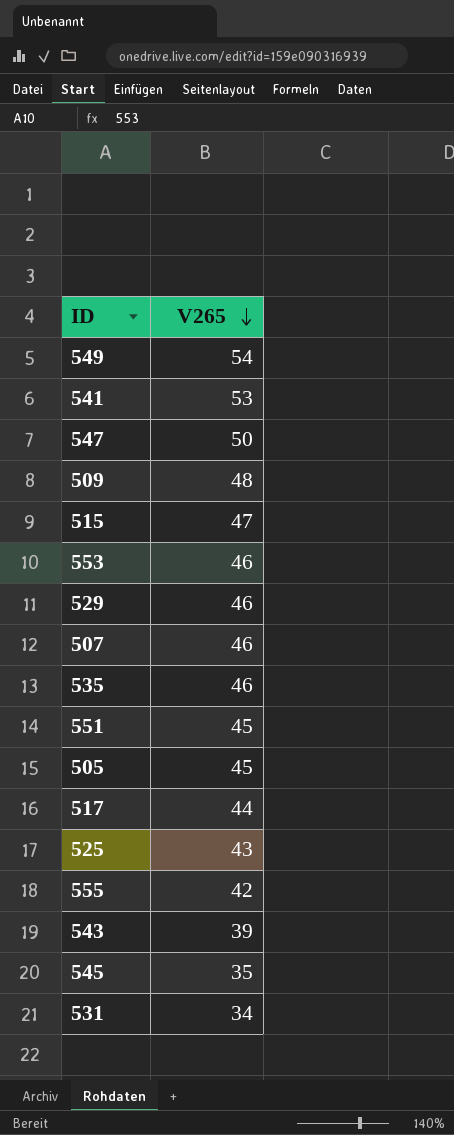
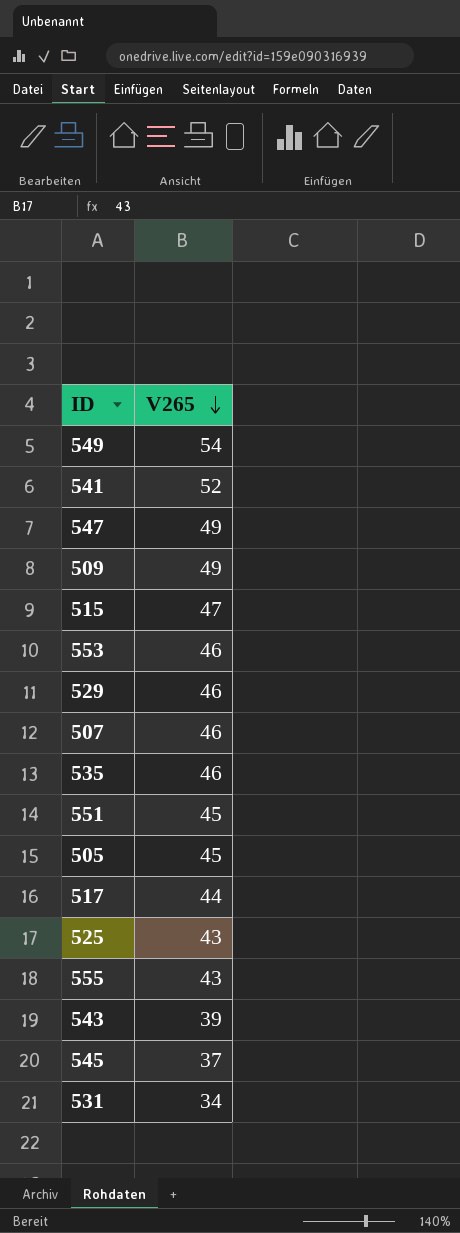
541 | V265: 53 -> 52
547 | V265: 50 -> 49
509 | V265: 48 -> 49
555 | V265: 42 -> 43
545 | V265: 35 -> 37

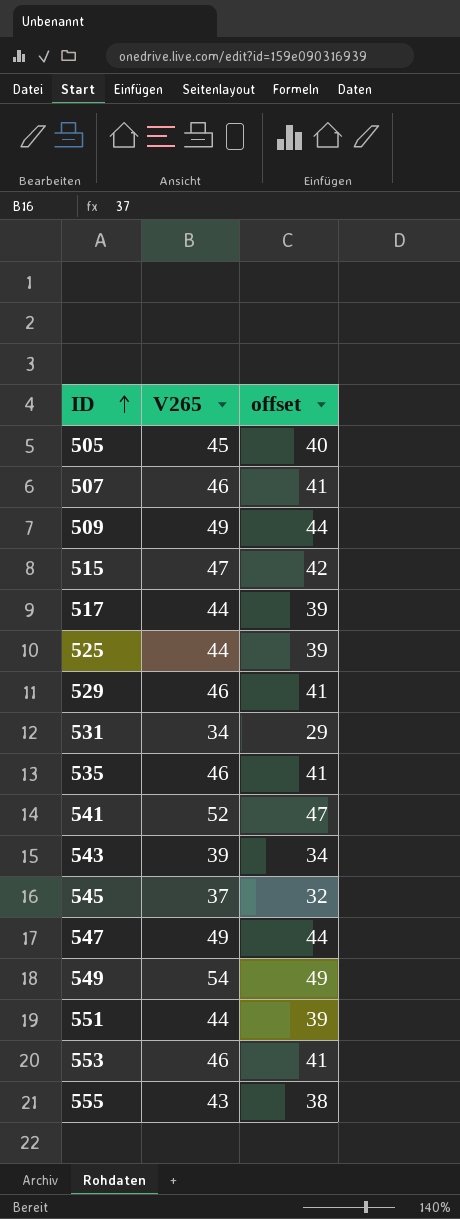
row order: V265 descending -> ID ascending
column offset | formula: none -> [V265] - 5
525 | V265: 43 -> 44
551 | V265: 45 -> 44

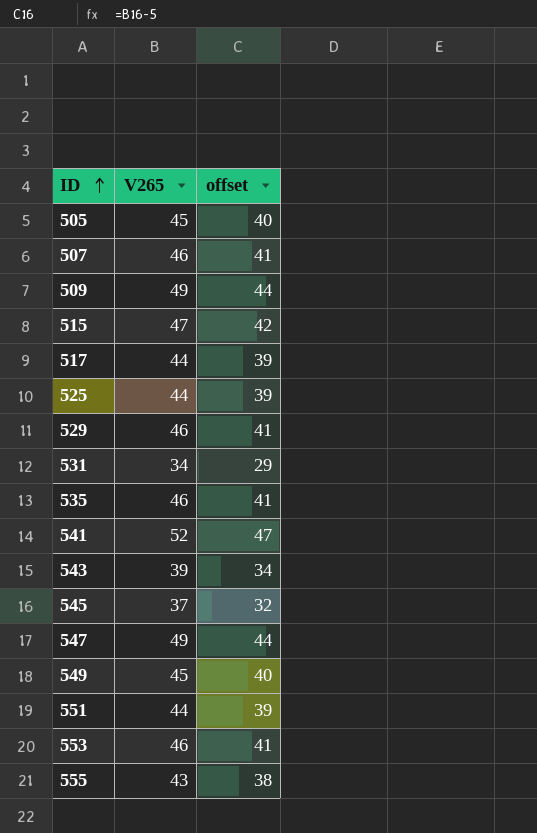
549 | V265: 54 -> 45
549 | offset: 49 -> 40

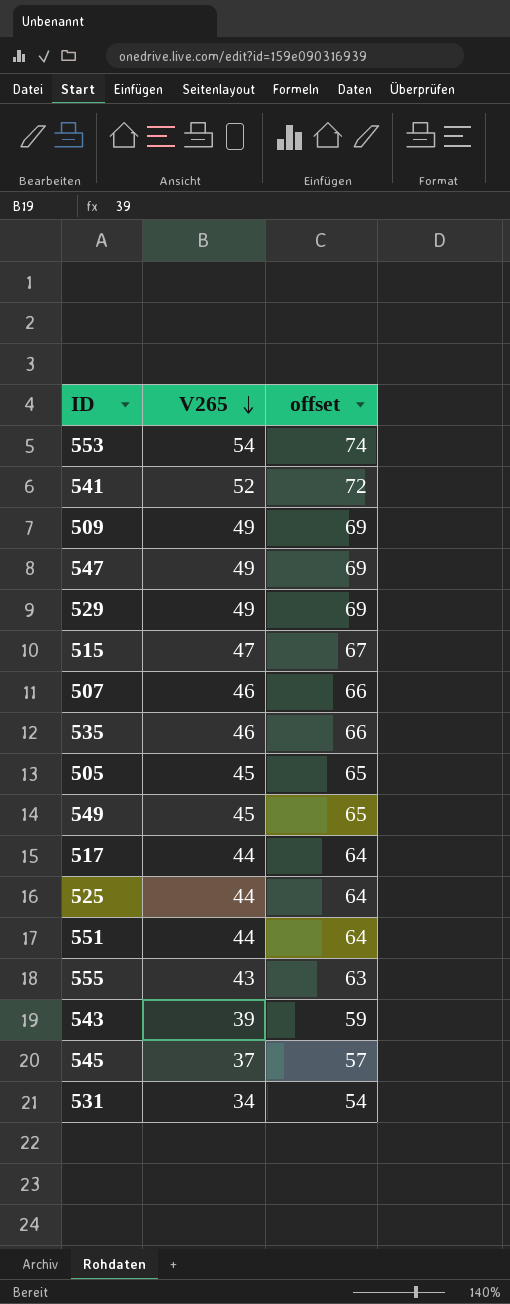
row order: ID ascending -> V265 descending
column offset | formula: [V265] - 5 -> [V265] + 20
553 | V265: 46 -> 54
529 | V265: 46 -> 49

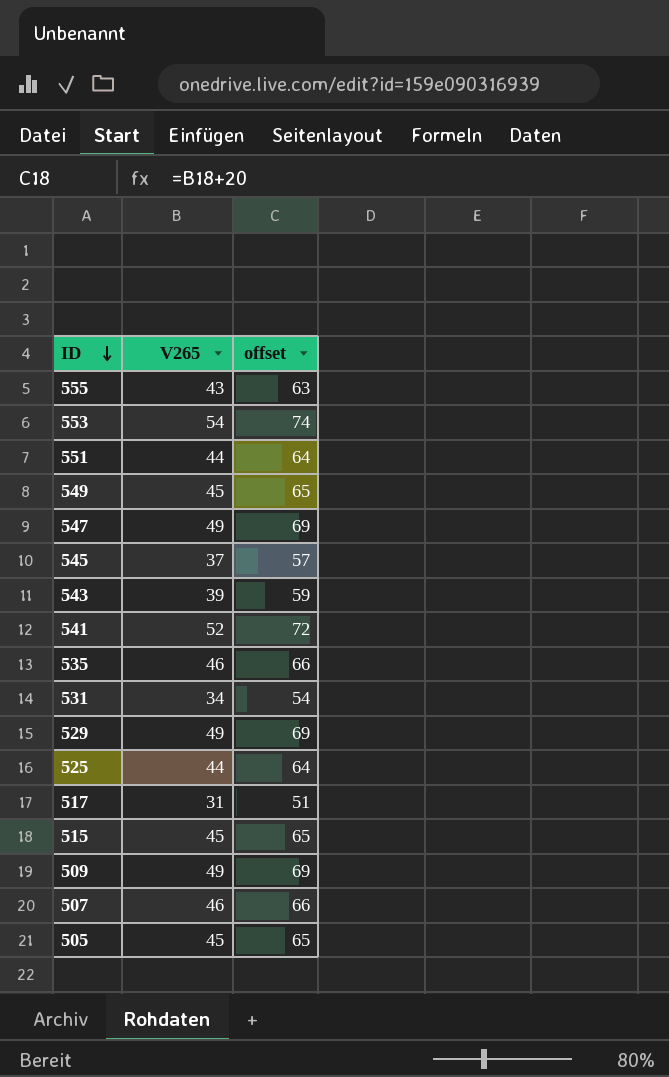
row order: V265 descending -> ID descending
517 | V265: 44 -> 31
517 | offset: 64 -> 51
515 | V265: 47 -> 45
515 | offset: 67 -> 65

